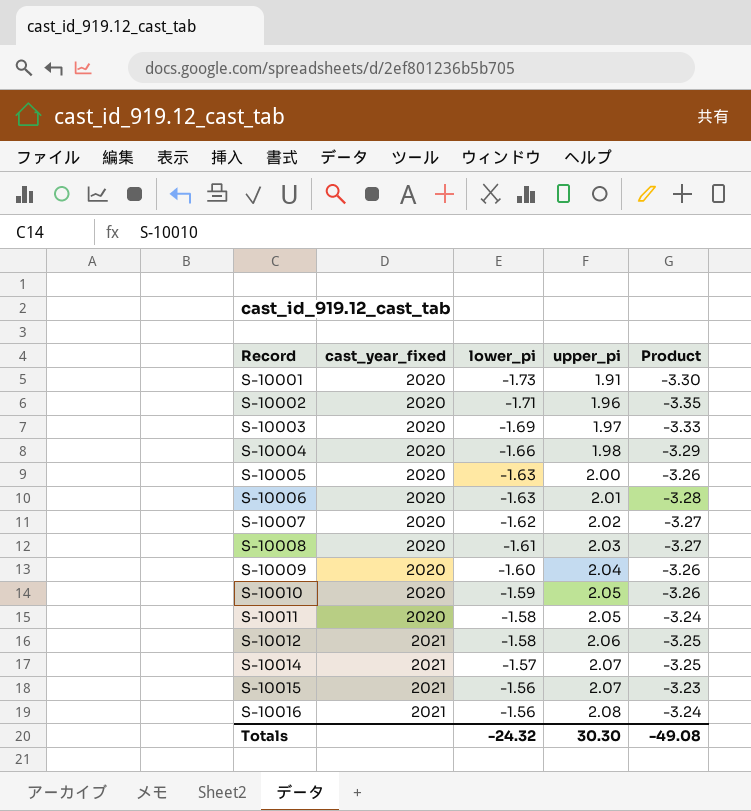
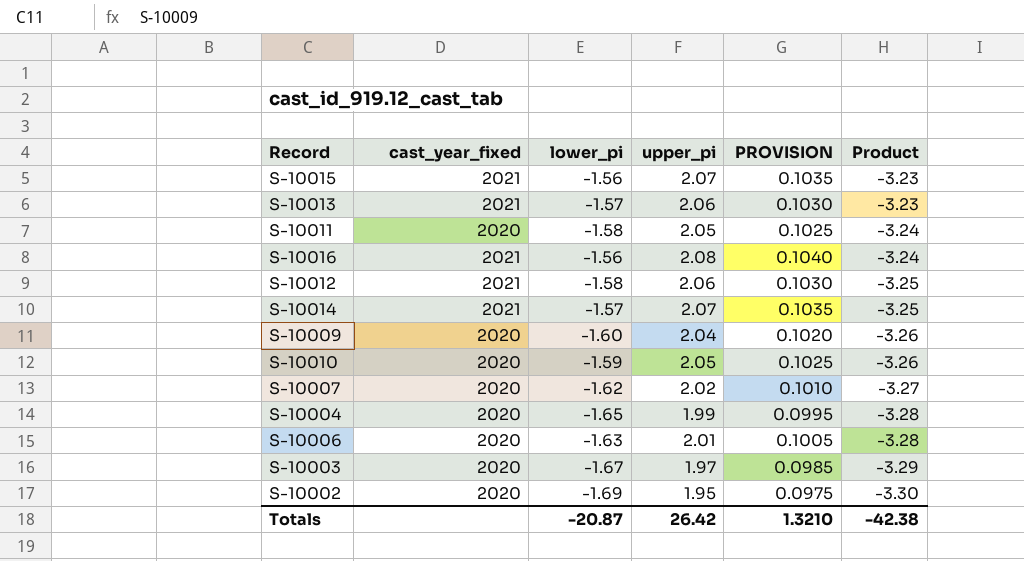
row order: Record ascending -> Product descending
column PROVISION | formula: none -> [upper_pi] * 0.05
row S-10001: 2020 | -1.73 | 1.91 | -3.30 -> none
row S-10005: 2020 | -1.63 | 2.00 | -3.26 -> none
row S-10008: 2020 | -1.61 | 2.03 | -3.27 -> none
row S-10013: none -> 2021 | -1.57 | 2.06 | 0.1030 | -3.23
S-10004 | lower_pi: -1.66 -> -1.65
S-10004 | upper_pi: 1.98 -> 1.99
S-10004 | Product: -3.29 -> -3.28
S-10003 | lower_pi: -1.69 -> -1.67
S-10003 | Product: -3.33 -> -3.29
S-10002 | lower_pi: -1.71 -> -1.69
S-10002 | upper_pi: 1.96 -> 1.95
S-10002 | Product: -3.35 -> -3.30
Totals | lower_pi: -24.32 -> -20.87
Totals | upper_pi: 30.30 -> 26.42
Totals | Product: -49.08 -> -42.38

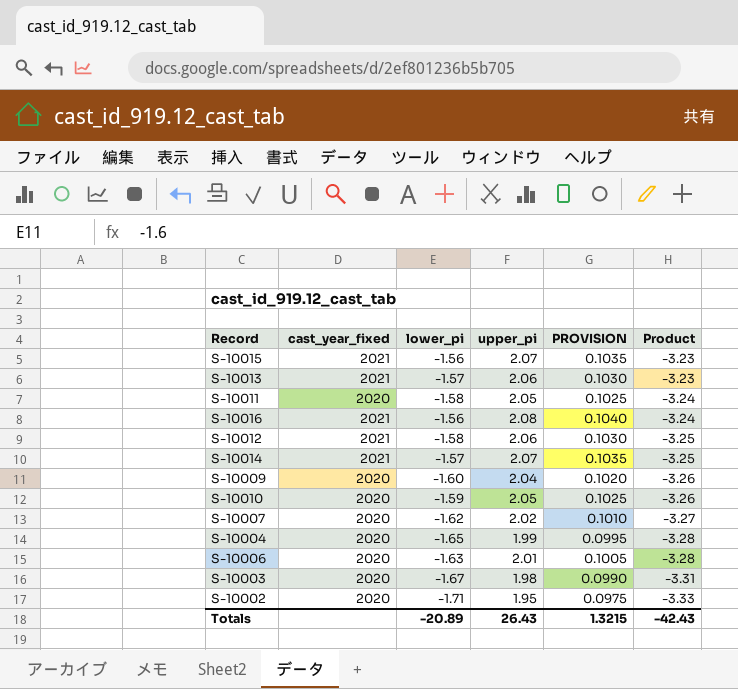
S-10003 | upper_pi: 1.97 -> 1.98
S-10003 | PROVISION: 0.0985 -> 0.0990
S-10003 | Product: -3.29 -> -3.31
S-10002 | lower_pi: -1.69 -> -1.71
S-10002 | Product: -3.30 -> -3.33
Totals | lower_pi: -20.87 -> -20.89
Totals | upper_pi: 26.42 -> 26.43
Totals | PROVISION: 1.3210 -> 1.3215
Totals | Product: -42.38 -> -42.43

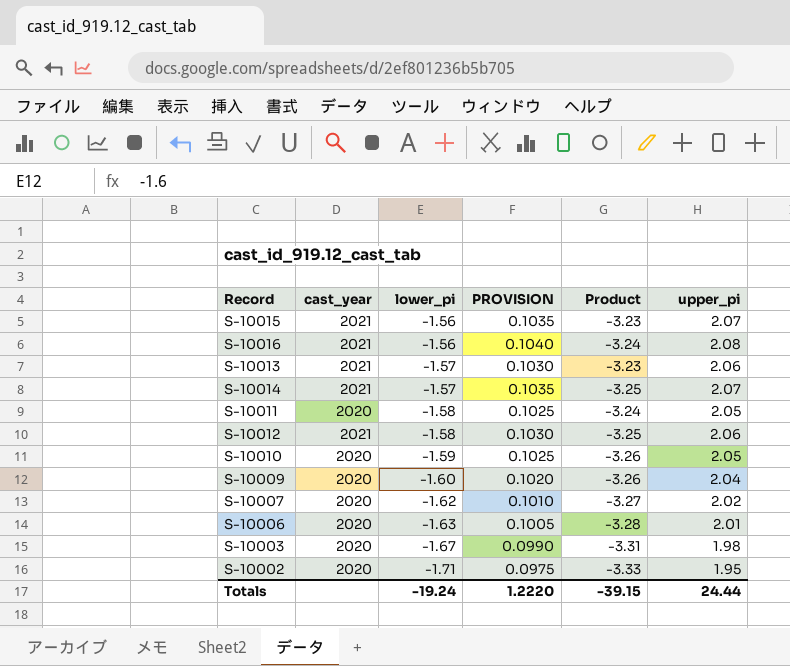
row order: Product descending -> lower_pi descending
column name: cast_year_fixed -> cast_year
column upper_pi | position: 4 -> 6
row S-10004: 2020 | -1.65 | 1.99 | 0.0995 | -3.28 -> none
Totals | lower_pi: -20.89 -> -19.24
Totals | PROVISION: 1.3215 -> 1.2220
Totals | Product: -42.43 -> -39.15
Totals | upper_pi: 26.43 -> 24.44

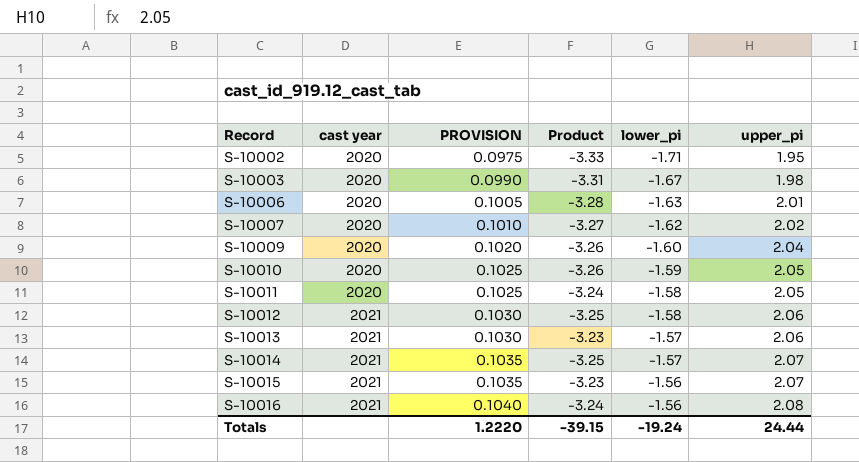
row order: lower_pi descending -> Record ascending
column name: cast_year -> cast year
column lower_pi | position: 3 -> 5

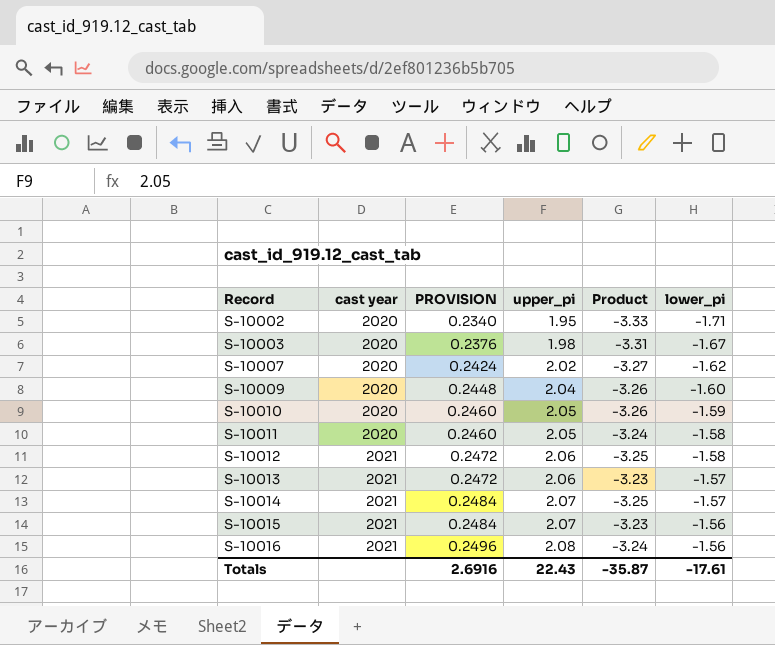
column PROVISION | formula: [upper_pi] * 0.05 -> [upper_pi] * 0.12
column upper_pi | position: 6 -> 4
row S-10006: 2020 | 0.1005 | -3.28 | -1.63 | 2.01 -> none
Totals | PROVISION: 1.2220 -> 2.6916
Totals | upper_pi: 24.44 -> 22.43
Totals | Product: -39.15 -> -35.87
Totals | lower_pi: -19.24 -> -17.61

